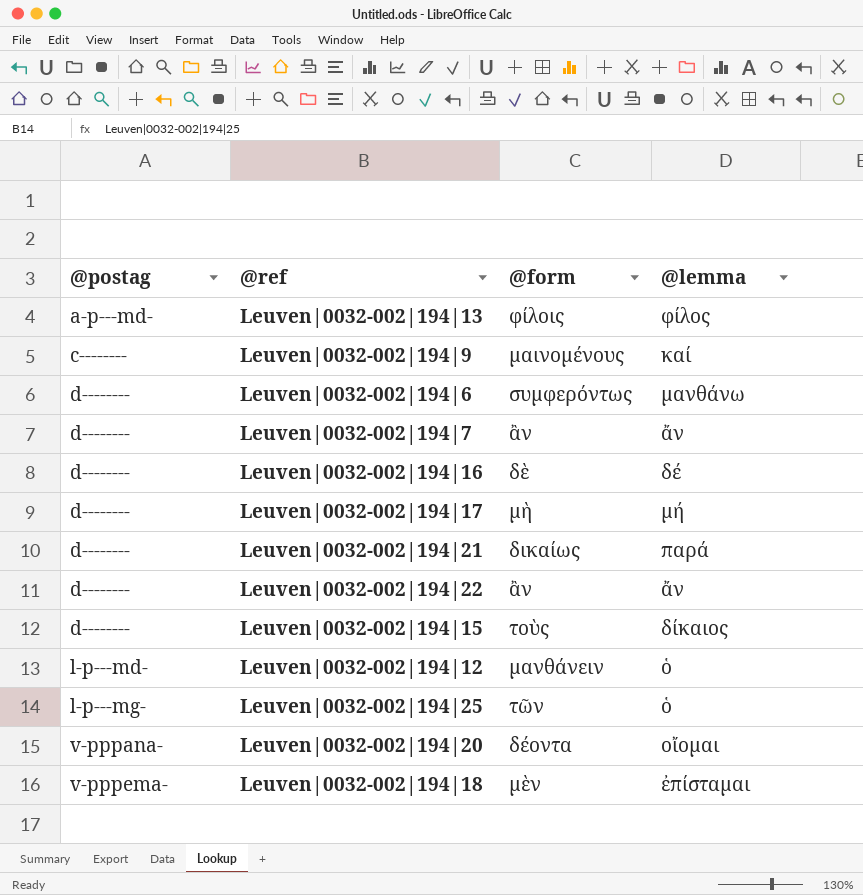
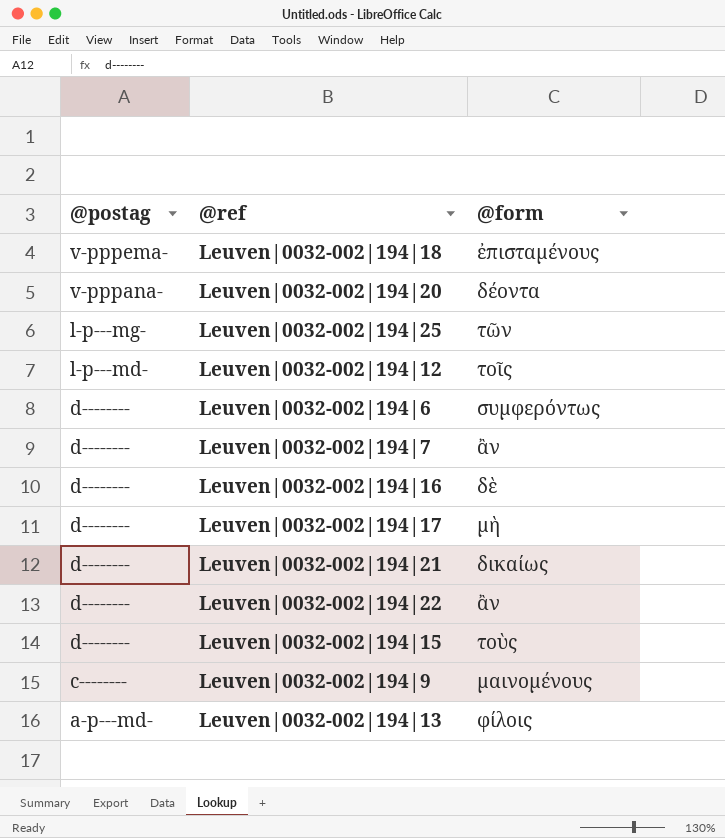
row order: @postag ascending -> @postag descending
column @lemma | position: 4 -> none
Leuven|0032-002|194|18 | @form: μὲν -> ἐπισταμένους
Leuven|0032-002|194|12 | @form: μανθάνειν -> τοῖς

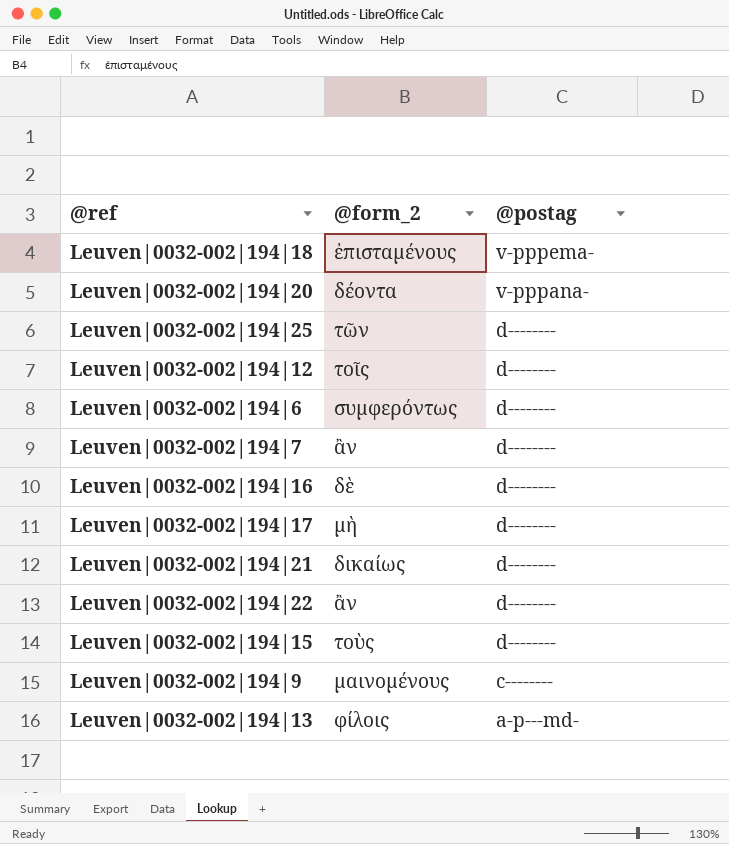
column name: @form -> @form_2
column @postag | position: 1 -> 3
Leuven|0032-002|194|25 | @postag: l-p---mg- -> d--------
Leuven|0032-002|194|12 | @postag: l-p---md- -> d--------

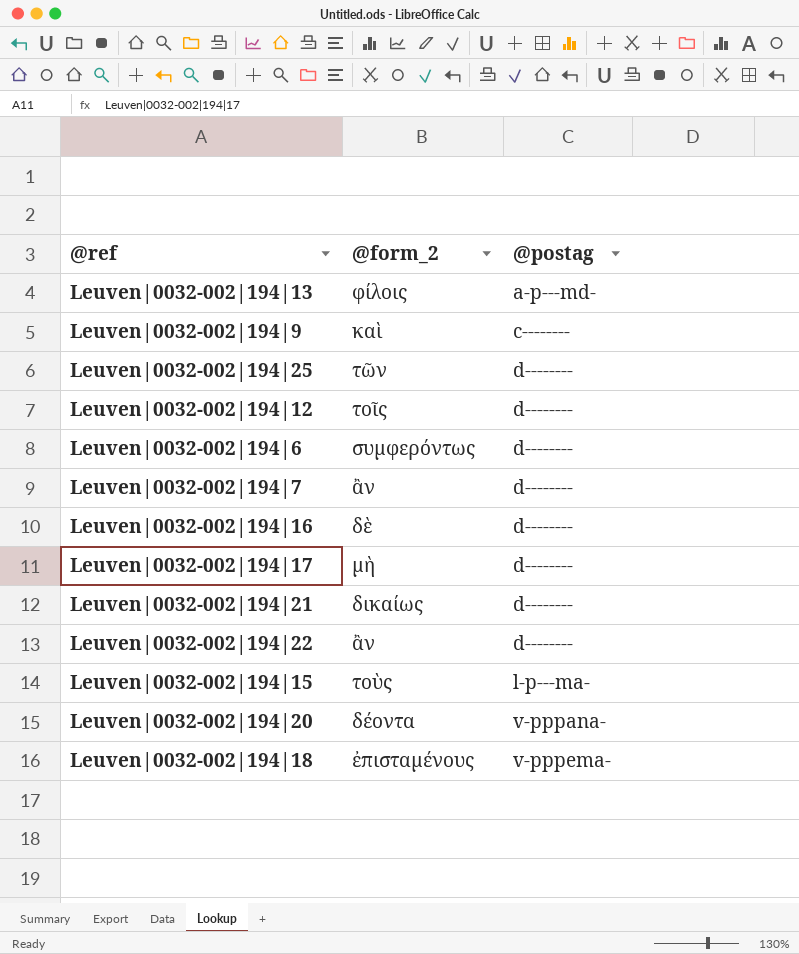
row order: @postag descending -> @postag ascending
Leuven|0032-002|194|9 | @form_2: μαινομένους -> καὶ
Leuven|0032-002|194|15 | @postag: d-------- -> l-p---ma-

